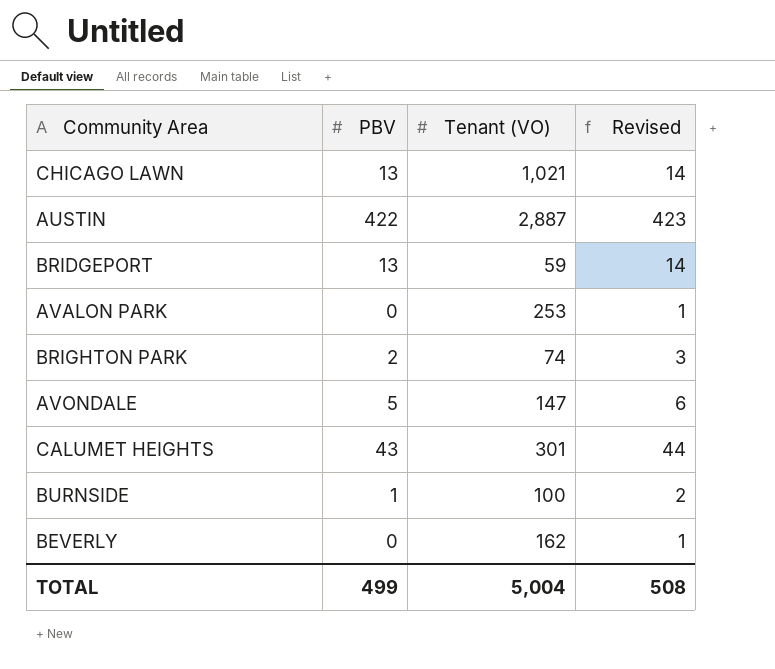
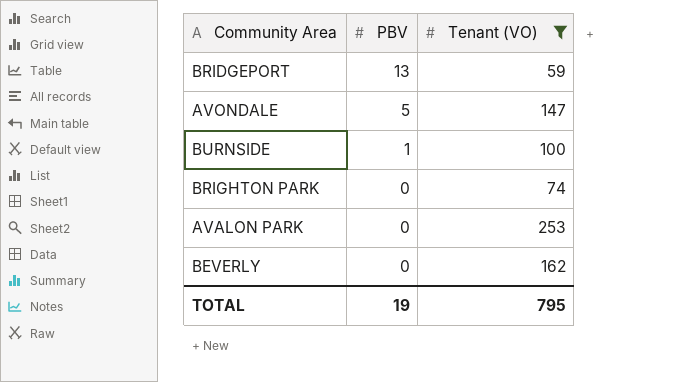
filter: none -> Tenant (VO) <= 253
row order: none -> PBV descending
column Revised | formula: [PBV] + 1 -> none
BRIGHTON PARK | PBV: 2 -> 0
TOTAL | PBV: 499 -> 19
TOTAL | Tenant (VO): 5,004 -> 795

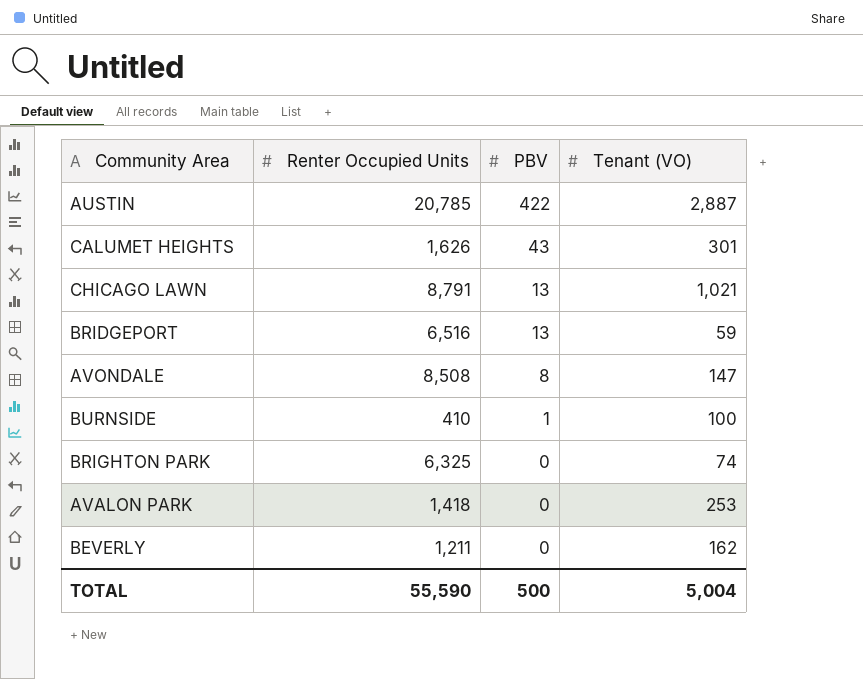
filter: Tenant (VO) <= 253 -> none
column Renter Occupied Units | position: none -> 2
AVONDALE | PBV: 5 -> 8
TOTAL | PBV: 19 -> 500
TOTAL | Tenant (VO): 795 -> 5,004

